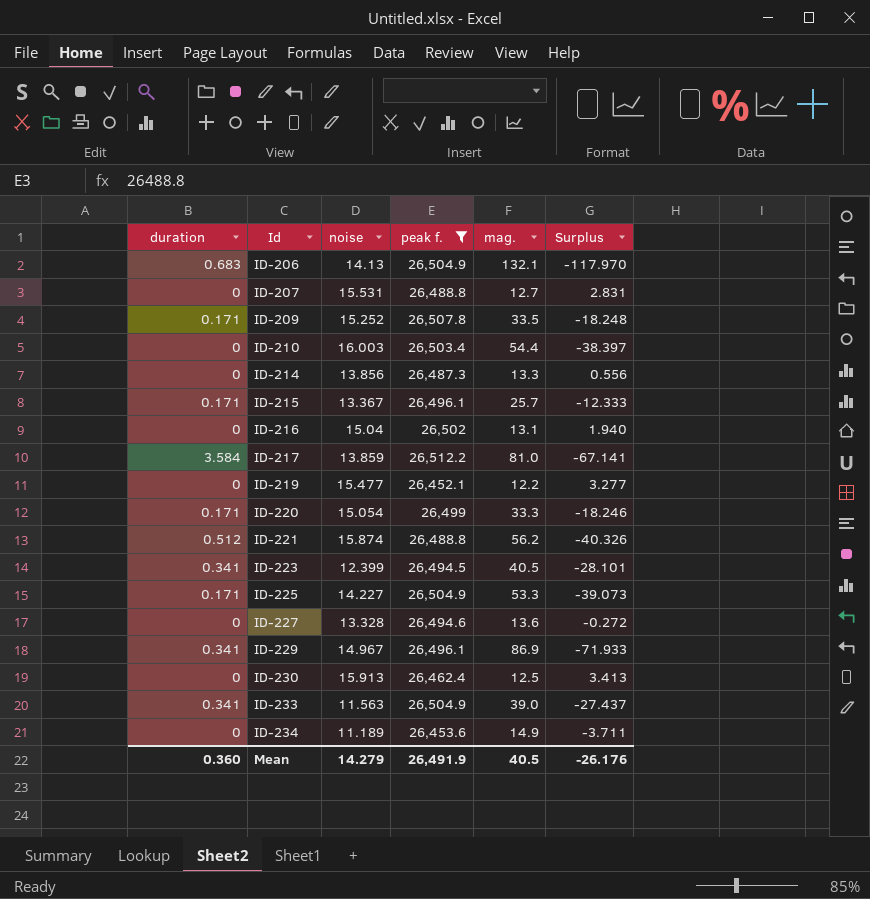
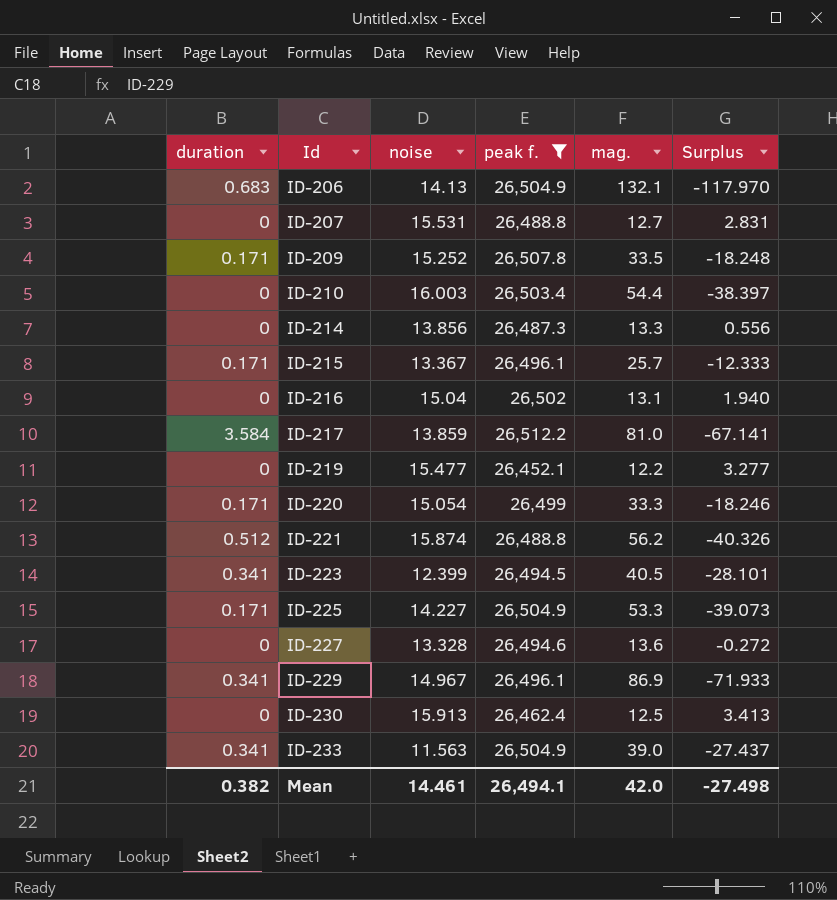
row ID-234: 0 | 11.189 | 26,453.6 | 14.9 | -3.711 -> none
Mean | duration: 0.360 -> 0.382
Mean | noise: 14.279 -> 14.461
Mean | peak f.: 26,491.9 -> 26,494.1
Mean | mag.: 40.5 -> 42.0
Mean | Surplus: -26.176 -> -27.498

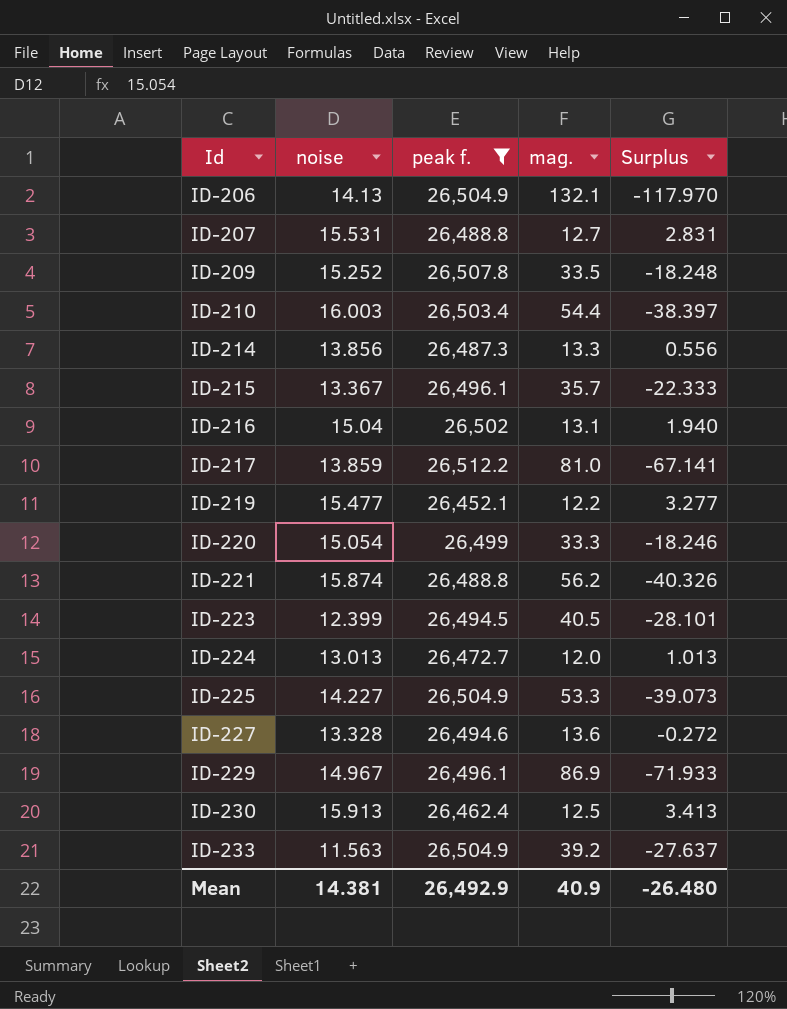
column duration | position: 1 -> none
ID-215 | mag.: 25.7 -> 35.7
ID-215 | Surplus: -12.333 -> -22.333
row ID-224: none -> 13.013 | 26,472.7 | 12.0 | 1.013
ID-233 | mag.: 39.0 -> 39.2
ID-233 | Surplus: -27.437 -> -27.637
Mean | noise: 14.461 -> 14.381
Mean | peak f.: 26,494.1 -> 26,492.9
Mean | mag.: 42.0 -> 40.9
Mean | Surplus: -27.498 -> -26.480

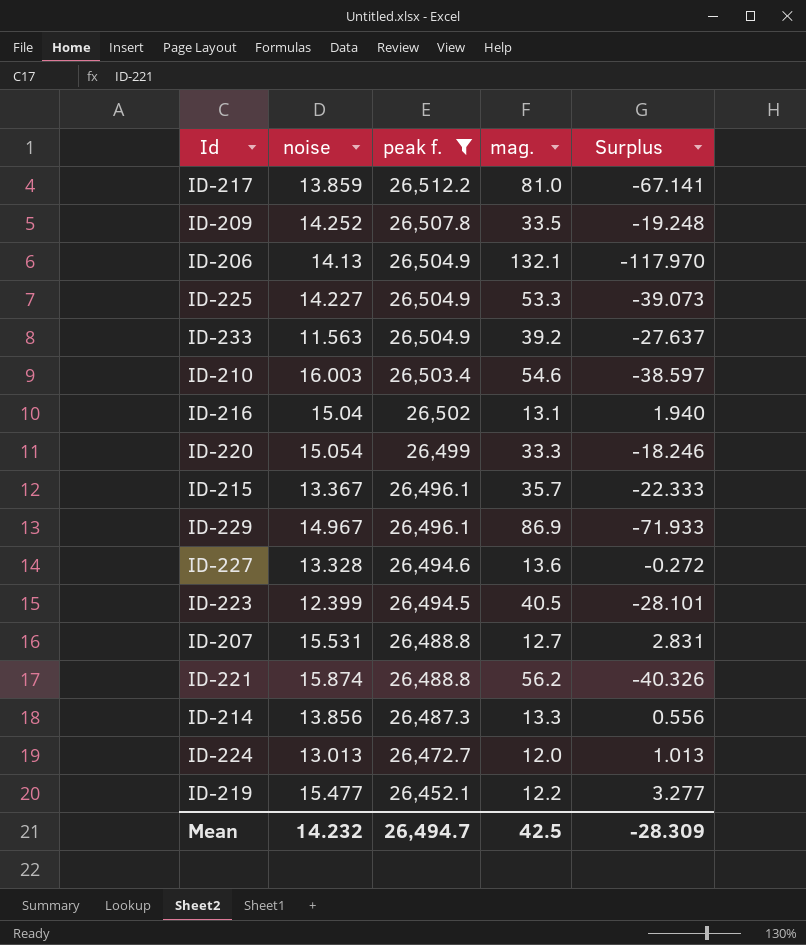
row order: Id ascending -> peak f. descending
row ID-230: 15.913 | 26,462.4 | 12.5 | 3.413 -> none
ID-209 | noise: 15.252 -> 14.252
ID-209 | Surplus: -18.248 -> -19.248
ID-210 | mag.: 54.4 -> 54.6
ID-210 | Surplus: -38.397 -> -38.597
Mean | noise: 14.381 -> 14.232
Mean | peak f.: 26,492.9 -> 26,494.7
Mean | mag.: 40.9 -> 42.5
Mean | Surplus: -26.480 -> -28.309

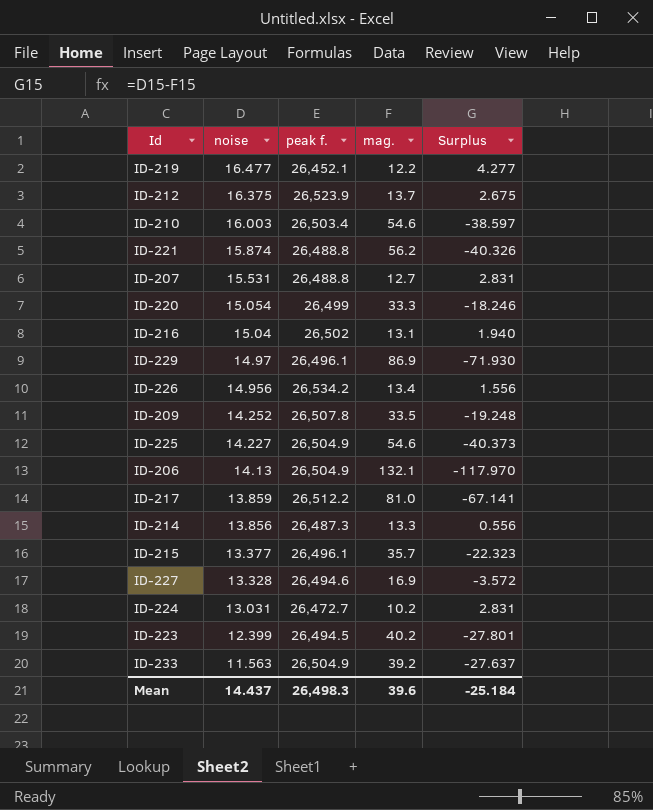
filter: peak f. <= 26,512.2 -> none
row order: peak f. descending -> noise descending
ID-219 | noise: 15.477 -> 16.477
ID-219 | Surplus: 3.277 -> 4.277
ID-229 | noise: 14.967 -> 14.97
ID-229 | Surplus: -71.933 -> -71.930
ID-225 | mag.: 53.3 -> 54.6
ID-225 | Surplus: -39.073 -> -40.373
ID-215 | noise: 13.367 -> 13.377
ID-215 | Surplus: -22.333 -> -22.323
ID-227 | mag.: 13.6 -> 16.9
ID-227 | Surplus: -0.272 -> -3.572
ID-224 | noise: 13.013 -> 13.031
ID-224 | mag.: 12.0 -> 10.2
ID-224 | Surplus: 1.013 -> 2.831
ID-223 | mag.: 40.5 -> 40.2
ID-223 | Surplus: -28.101 -> -27.801
Mean | noise: 14.232 -> 14.437
Mean | peak f.: 26,494.7 -> 26,498.3
Mean | mag.: 42.5 -> 39.6
Mean | Surplus: -28.309 -> -25.184

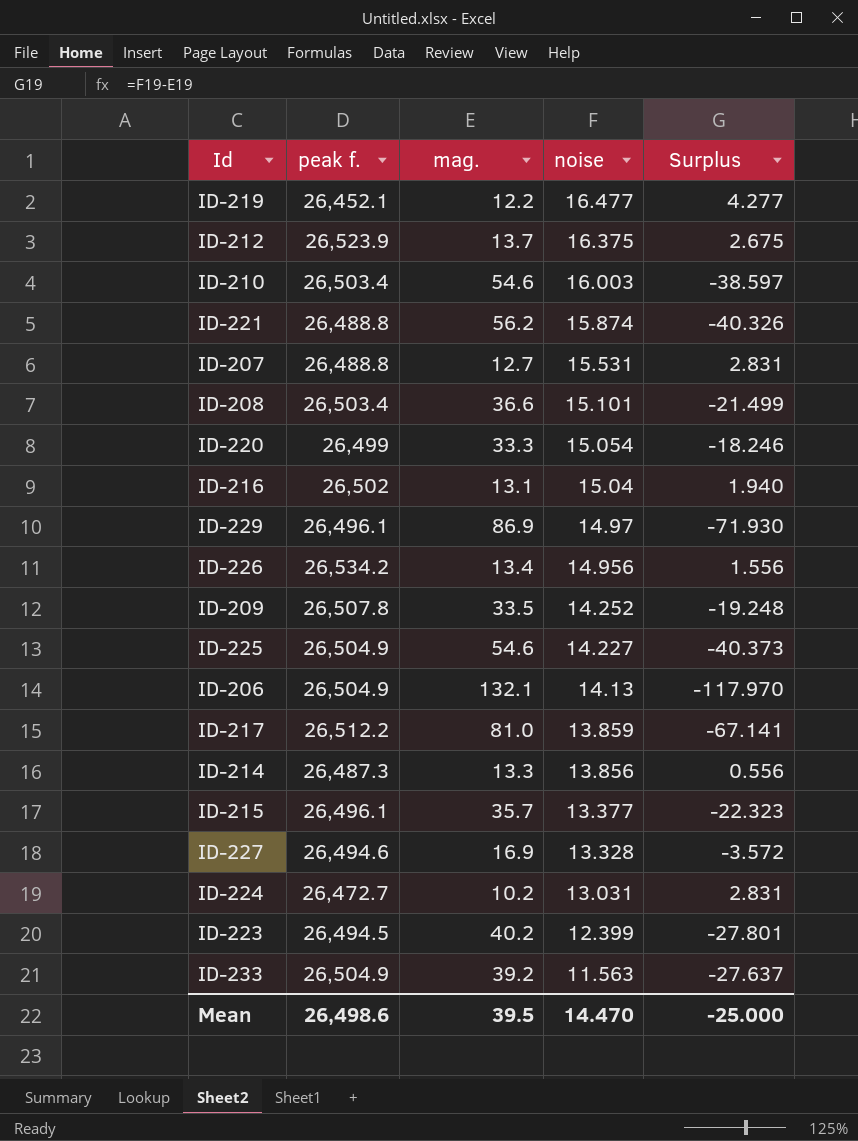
column noise | position: 2 -> 4
row ID-208: none -> 26,503.4 | 36.6 | 15.101 | -21.499
Mean | peak f.: 26,498.3 -> 26,498.6
Mean | mag.: 39.6 -> 39.5
Mean | noise: 14.437 -> 14.470
Mean | Surplus: -25.184 -> -25.000

